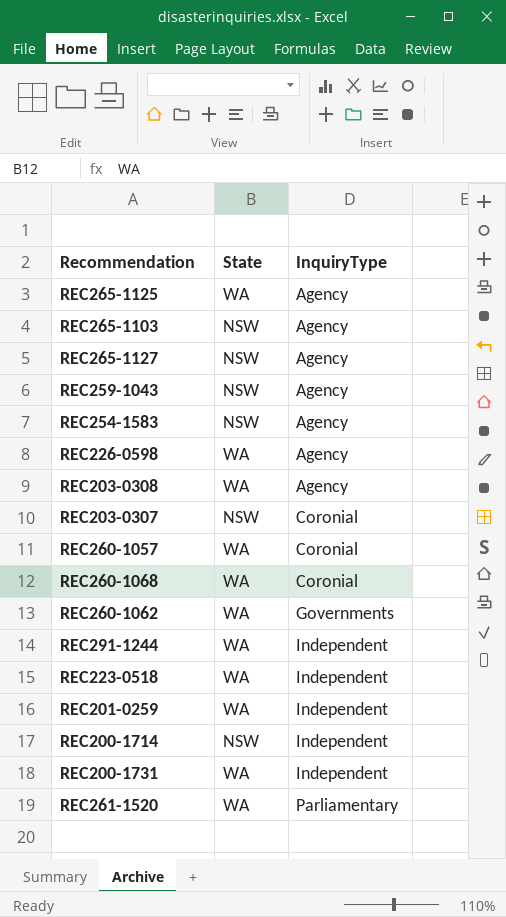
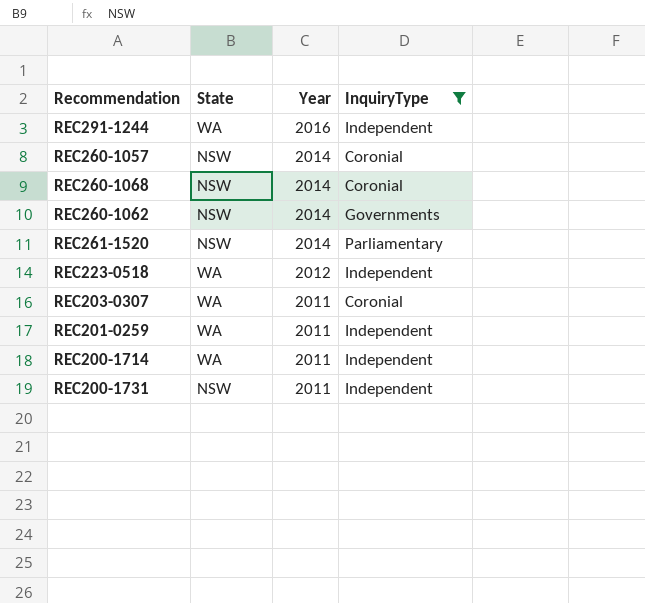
filter: none -> InquiryType != Agency
row order: InquiryType ascending -> Year descending
column Year | position: none -> 3
REC260-1057 | State: WA -> NSW
REC260-1068 | State: WA -> NSW
REC260-1062 | State: WA -> NSW
REC261-1520 | State: WA -> NSW
REC203-0307 | State: NSW -> WA
REC200-1714 | State: NSW -> WA
REC200-1731 | State: WA -> NSW

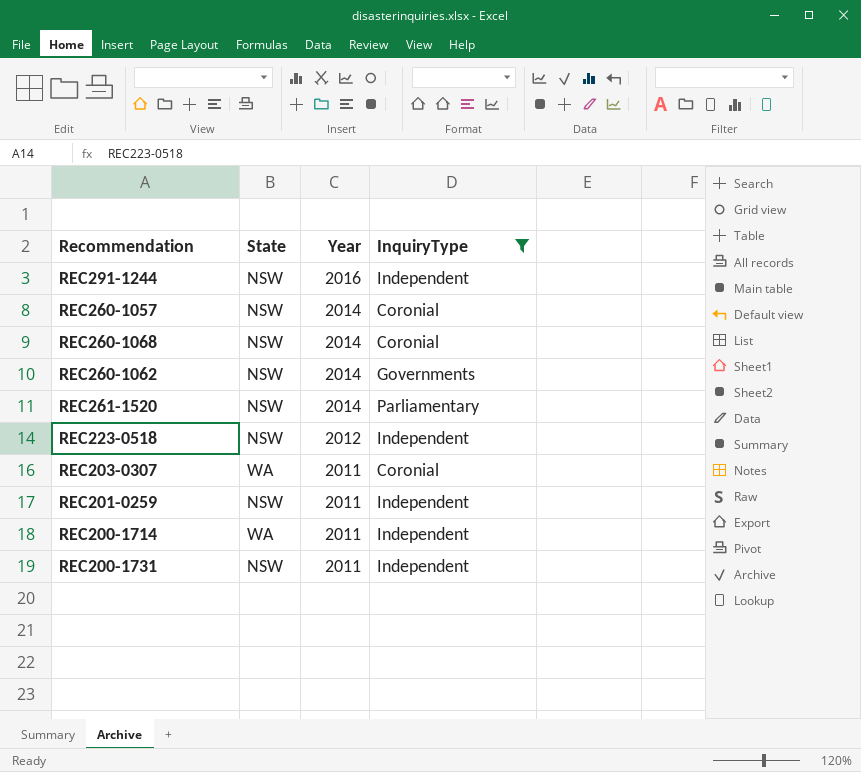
REC291-1244 | State: WA -> NSW
REC223-0518 | State: WA -> NSW
REC201-0259 | State: WA -> NSW

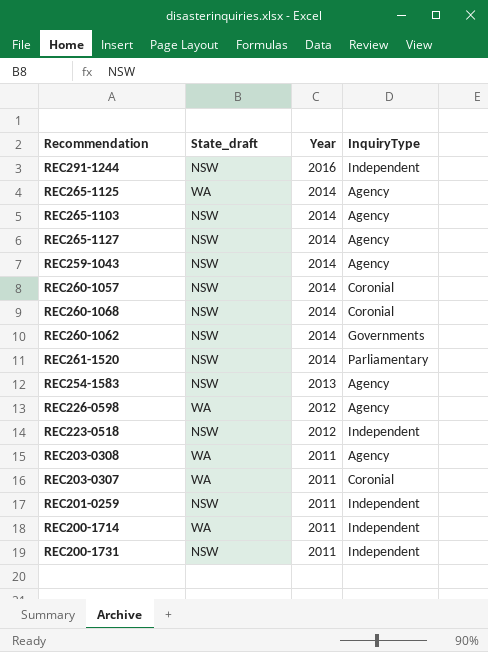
filter: InquiryType != Agency -> none
column name: State -> State_draft

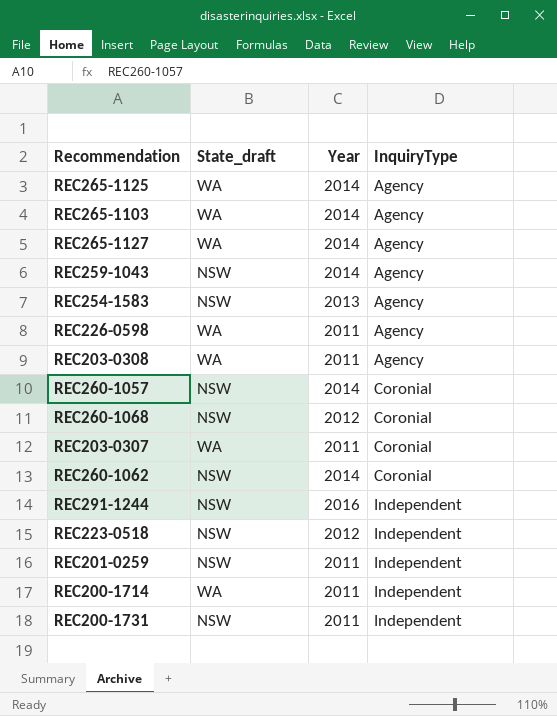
row order: Year descending -> InquiryType ascending
row REC261-1520: NSW | 2014 | Parliamentary -> none
REC265-1103 | State_draft: NSW -> WA
REC265-1127 | State_draft: NSW -> WA
REC226-0598 | Year: 2012 -> 2011
REC260-1068 | Year: 2014 -> 2012
REC260-1062 | InquiryType: Governments -> Coronial

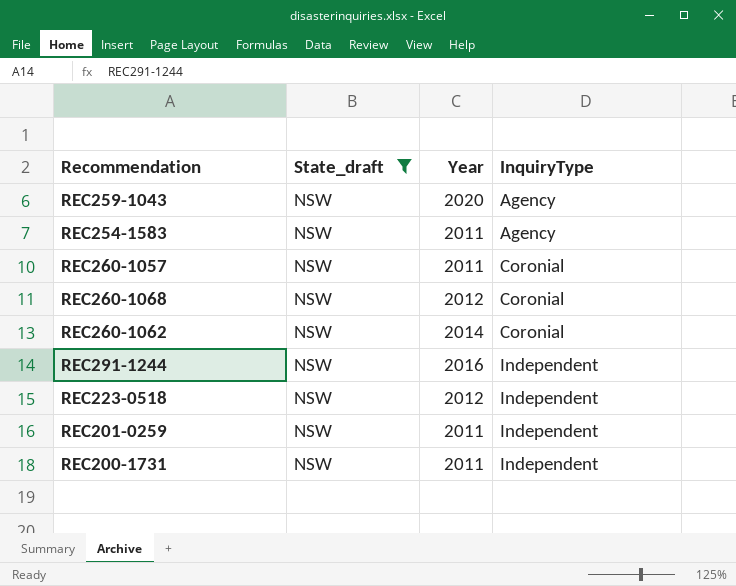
filter: none -> State_draft = NSW
REC259-1043 | Year: 2014 -> 2020
REC254-1583 | Year: 2013 -> 2011
REC260-1057 | Year: 2014 -> 2011

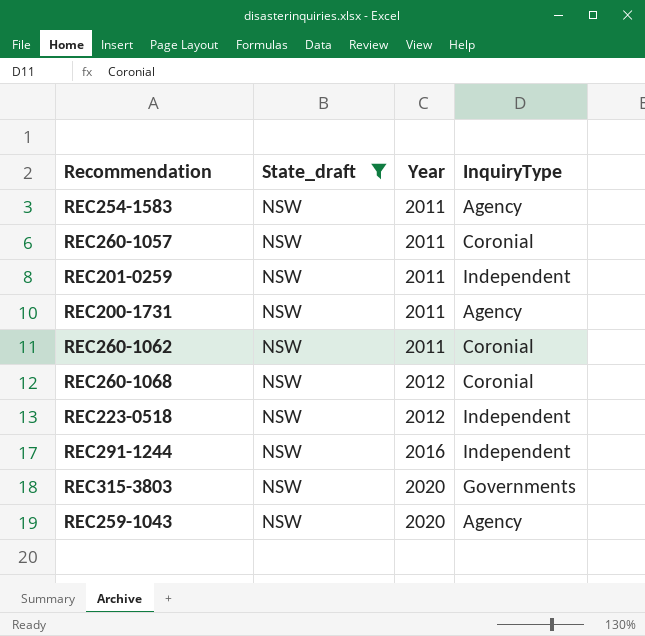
row order: InquiryType ascending -> Year ascending
REC200-1731 | InquiryType: Independent -> Agency
REC260-1062 | Year: 2014 -> 2011
row REC315-3803: none -> NSW | 2020 | Governments

